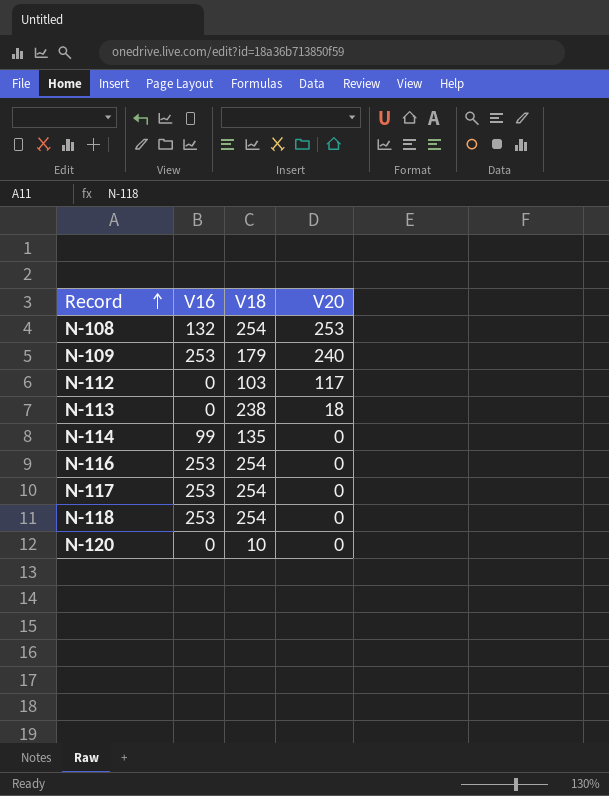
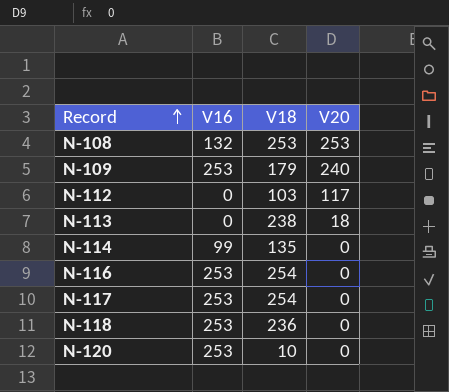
N-108 | V18: 254 -> 253
N-118 | V18: 254 -> 236
N-120 | V16: 0 -> 253

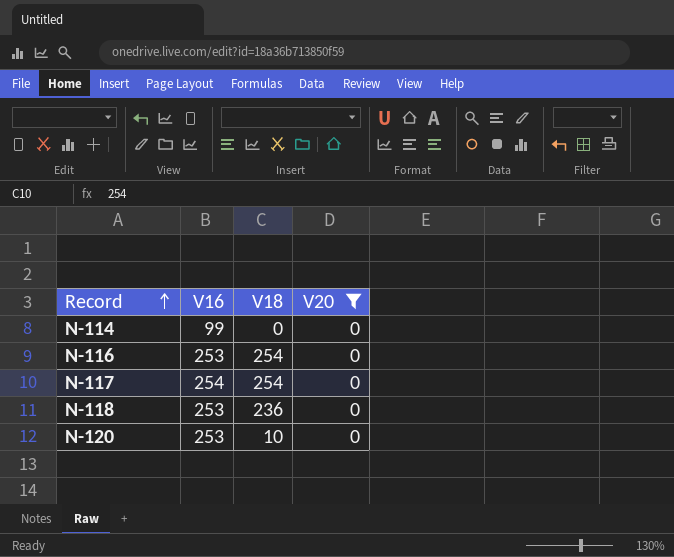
filter: none -> V20 = 0
N-114 | V18: 135 -> 0
N-117 | V16: 253 -> 254

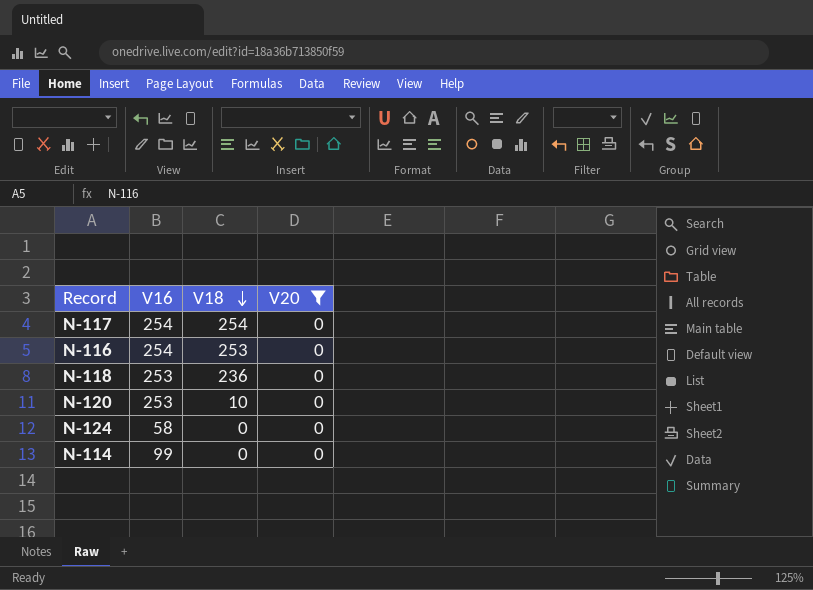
row order: Record ascending -> V18 descending
N-116 | V16: 253 -> 254
N-116 | V18: 254 -> 253
row N-124: none -> 58 | 0 | 0

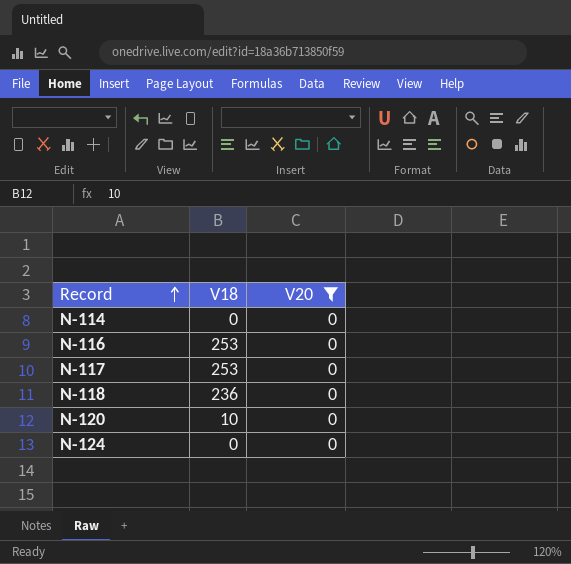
row order: V18 descending -> Record ascending
column V16 | position: 2 -> none
N-117 | V18: 254 -> 253

